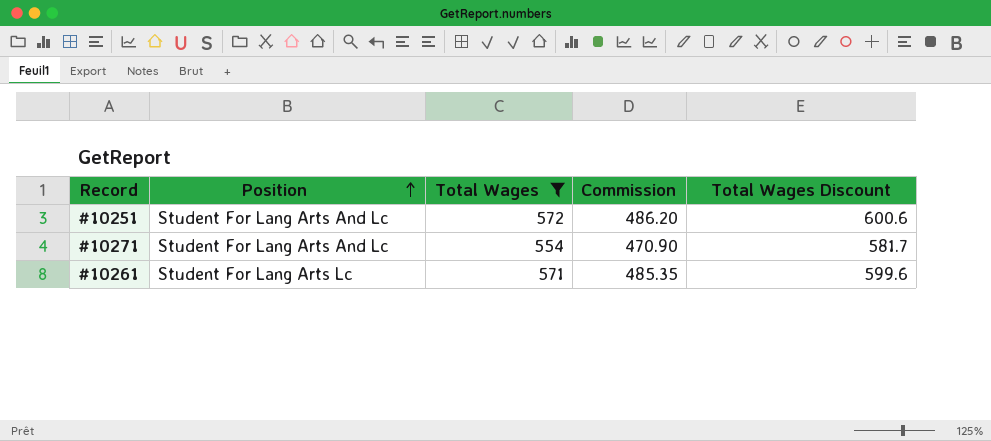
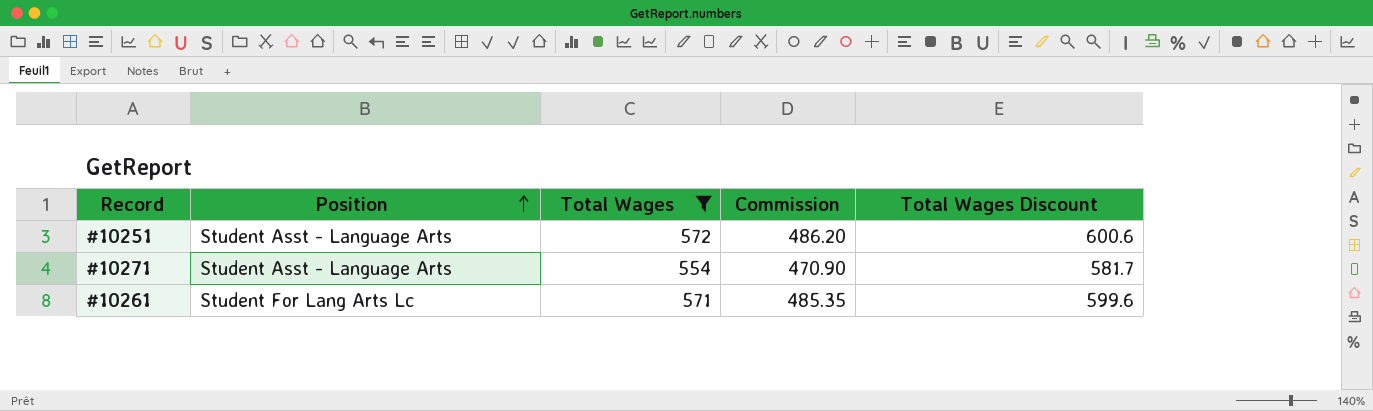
#10251 | Position: Student For Lang Arts And Lc -> Student Asst - Language Arts
#10271 | Position: Student For Lang Arts And Lc -> Student Asst - Language Arts

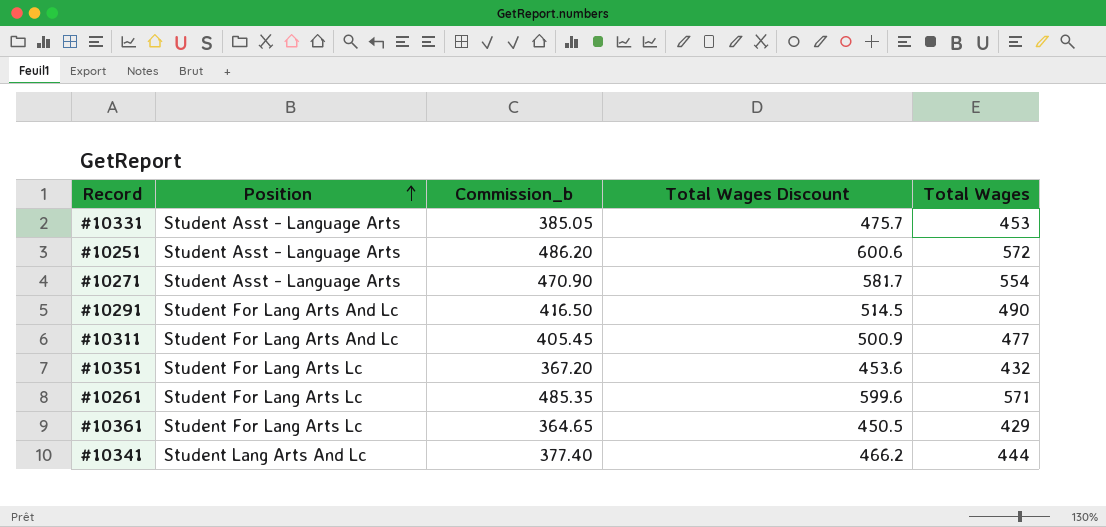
filter: Total Wages >= 554 -> none
column name: Commission -> Commission_b
column Total Wages | position: 3 -> 5

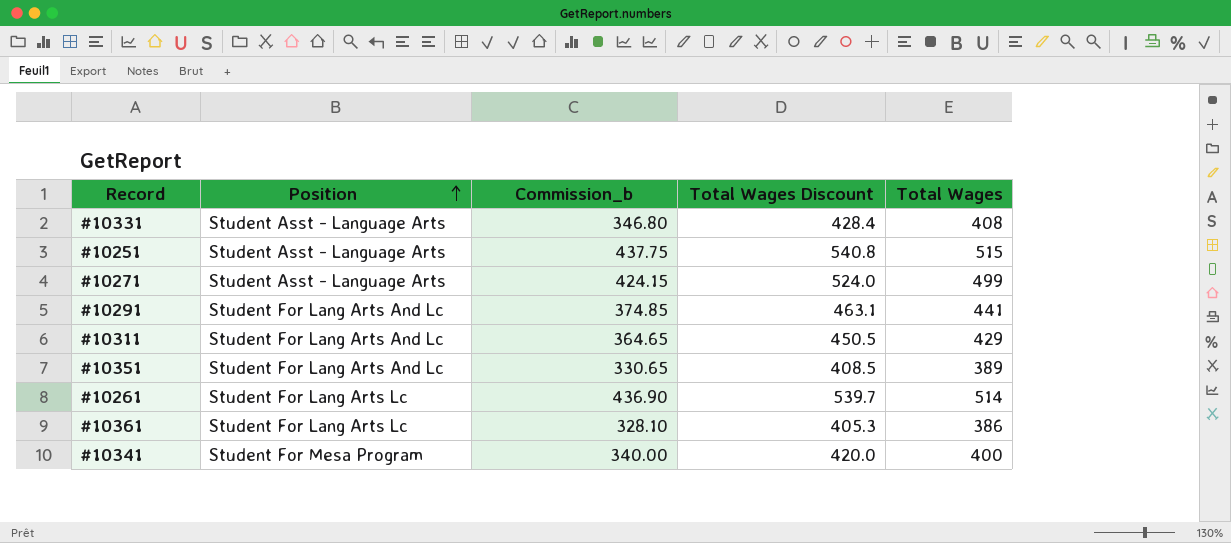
#10331 | Commission_b: 385.05 -> 346.80
#10331 | Total Wages Discount: 475.7 -> 428.4
#10331 | Total Wages: 453 -> 408
#10251 | Commission_b: 486.20 -> 437.75
#10251 | Total Wages Discount: 600.6 -> 540.8
#10251 | Total Wages: 572 -> 515
#10271 | Commission_b: 470.90 -> 424.15
#10271 | Total Wages Discount: 581.7 -> 524.0
#10271 | Total Wages: 554 -> 499
#10291 | Commission_b: 416.50 -> 374.85
#10291 | Total Wages Discount: 514.5 -> 463.1
#10291 | Total Wages: 490 -> 441
#10311 | Commission_b: 405.45 -> 364.65
#10311 | Total Wages Discount: 500.9 -> 450.5
#10311 | Total Wages: 477 -> 429
#10351 | Position: Student For Lang Arts Lc -> Student For Lang Arts And Lc
#10351 | Commission_b: 367.20 -> 330.65
#10351 | Total Wages Discount: 453.6 -> 408.5
#10351 | Total Wages: 432 -> 389
#10261 | Commission_b: 485.35 -> 436.90
#10261 | Total Wages Discount: 599.6 -> 539.7
#10261 | Total Wages: 571 -> 514
#10361 | Commission_b: 364.65 -> 328.10
#10361 | Total Wages Discount: 450.5 -> 405.3
#10361 | Total Wages: 429 -> 386
#10341 | Position: Student Lang Arts And Lc -> Student For Mesa Program
#10341 | Commission_b: 377.40 -> 340.00
#10341 | Total Wages Discount: 466.2 -> 420.0
#10341 | Total Wages: 444 -> 400

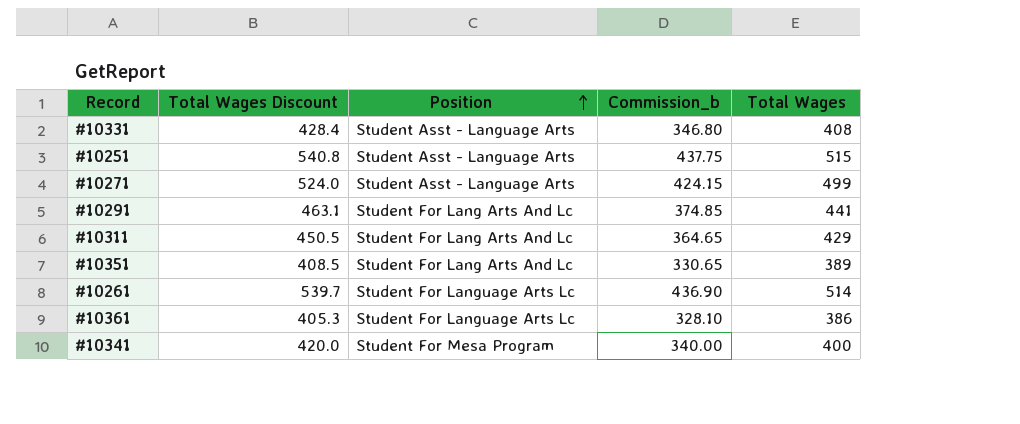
column Total Wages Discount | position: 4 -> 2
#10261 | Position: Student For Lang Arts Lc -> Student For Language Arts Lc
#10361 | Position: Student For Lang Arts Lc -> Student For Language Arts Lc

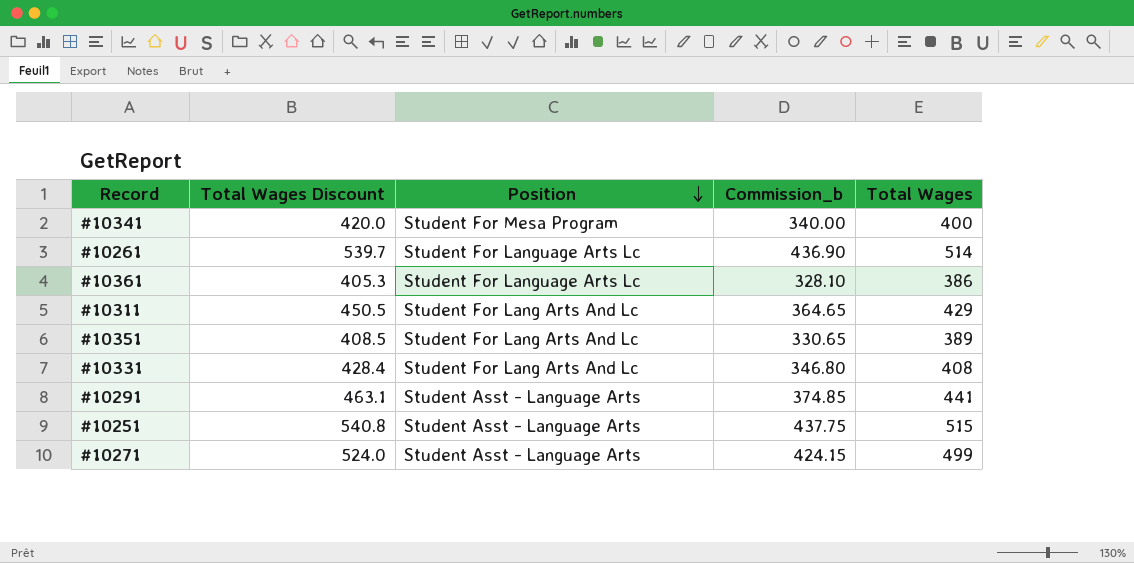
row order: Position ascending -> Position descending
#10331 | Position: Student Asst - Language Arts -> Student For Lang Arts And Lc
#10291 | Position: Student For Lang Arts And Lc -> Student Asst - Language Arts

